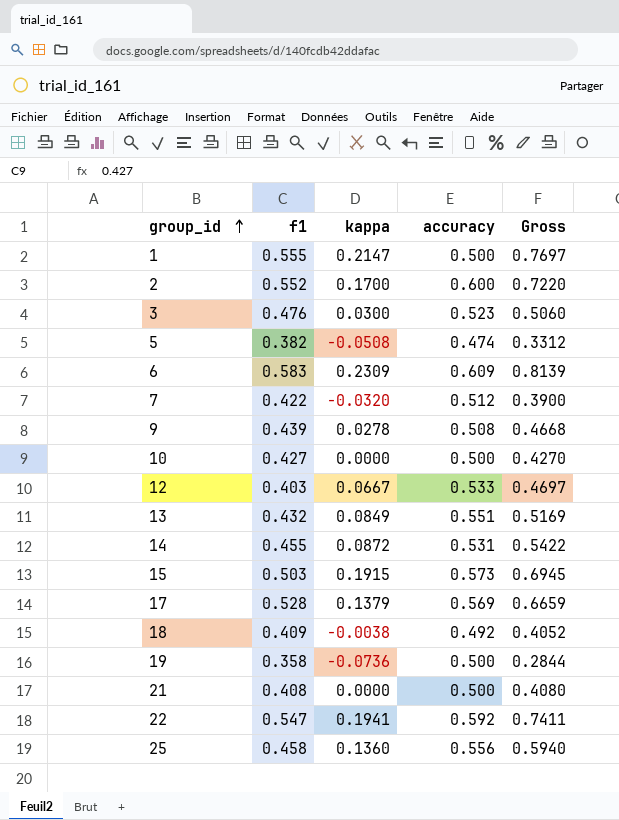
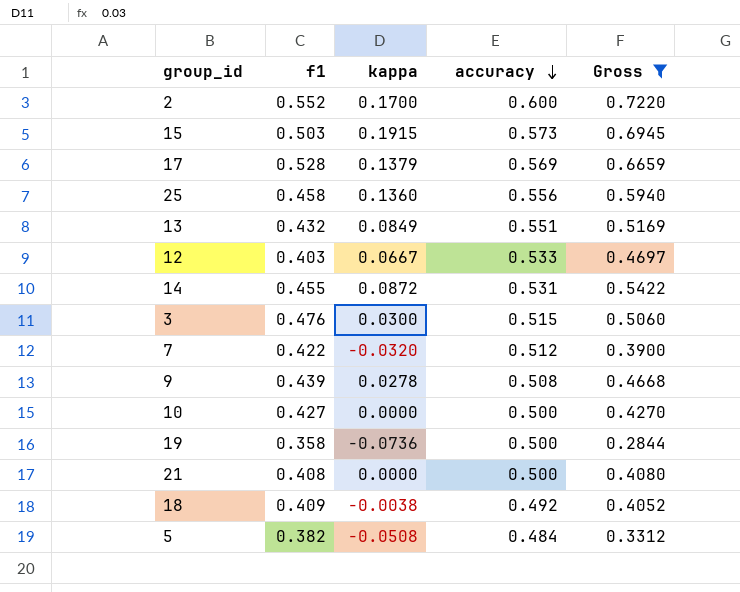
filter: none -> Gross <= 0.7220
row order: group_id ascending -> accuracy descending
3 | accuracy: 0.523 -> 0.515
5 | accuracy: 0.474 -> 0.484

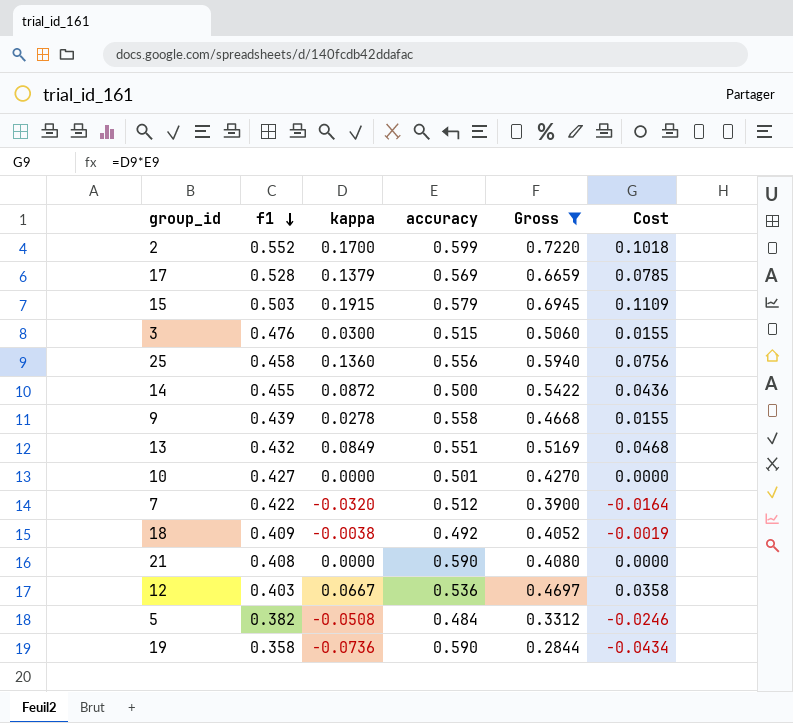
row order: accuracy descending -> f1 descending
column Cost | formula: none -> [kappa] * [accuracy]
2 | accuracy: 0.600 -> 0.599
15 | accuracy: 0.573 -> 0.579
14 | accuracy: 0.531 -> 0.500
9 | accuracy: 0.508 -> 0.558
10 | accuracy: 0.500 -> 0.501
21 | accuracy: 0.500 -> 0.590
12 | accuracy: 0.533 -> 0.536
19 | accuracy: 0.500 -> 0.590

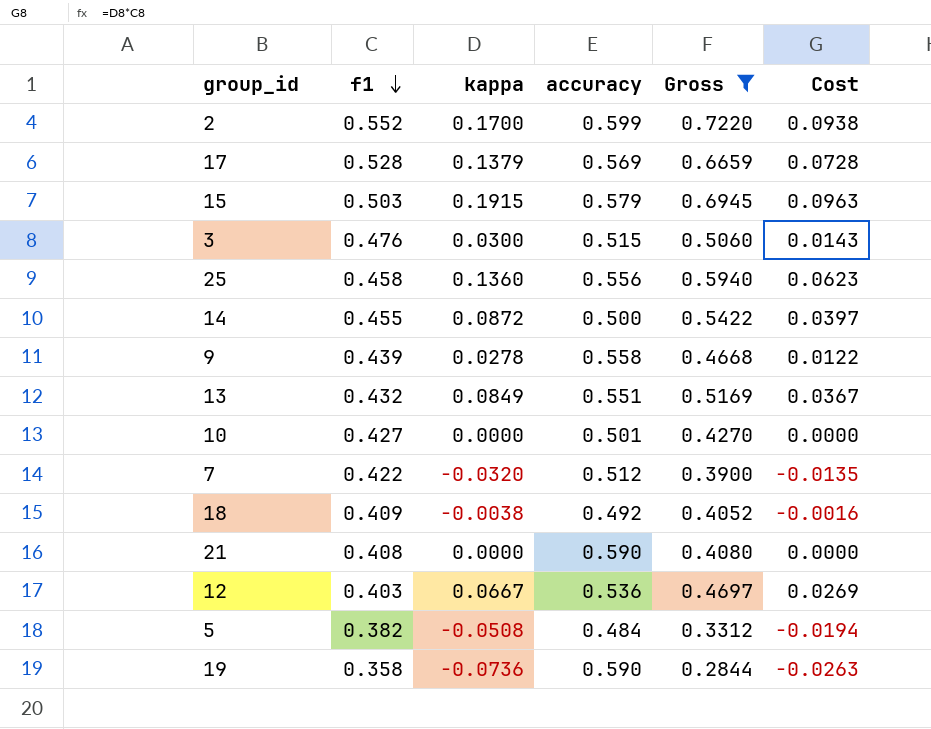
column Cost | formula: [kappa] * [accuracy] -> [f1] * [kappa]

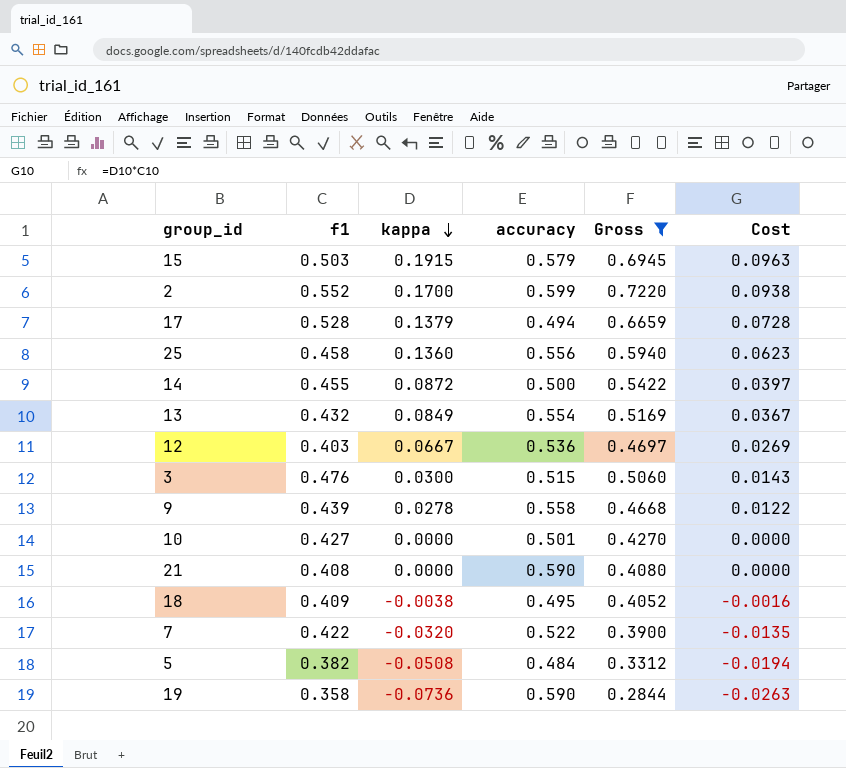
row order: f1 descending -> kappa descending
17 | accuracy: 0.569 -> 0.494
13 | accuracy: 0.551 -> 0.554
18 | accuracy: 0.492 -> 0.495
7 | accuracy: 0.512 -> 0.522

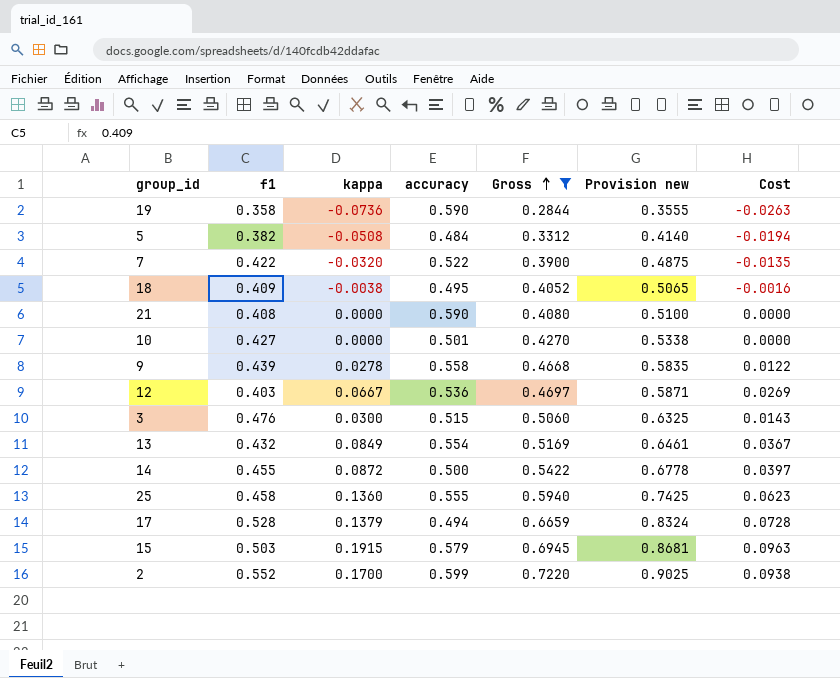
row order: kappa descending -> Gross ascending
column Provision new | formula: none -> [Gross] * 1.25
25 | accuracy: 0.556 -> 0.555

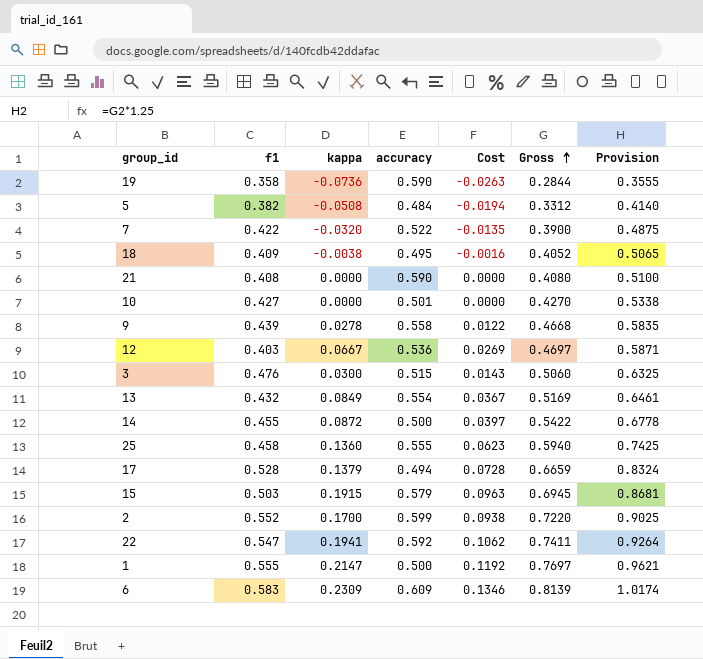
filter: Gross <= 0.7220 -> none
column Cost | position: 7 -> 5
column name: Provision new -> Provision

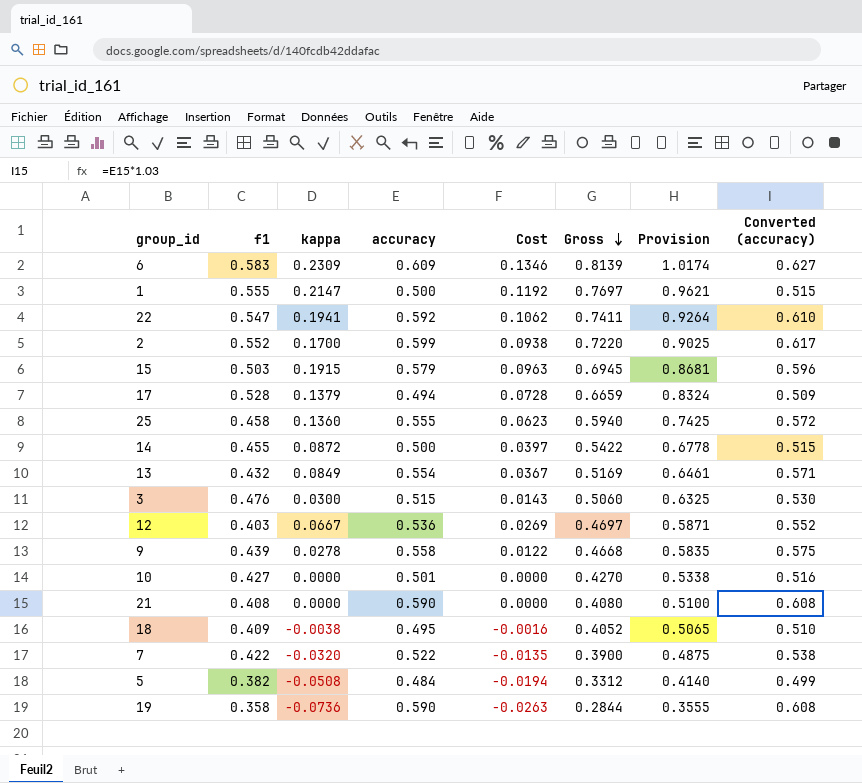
row order: Gross ascending -> Gross descending
column Converted (accuracy) | formula: none -> [accuracy] * 1.03

